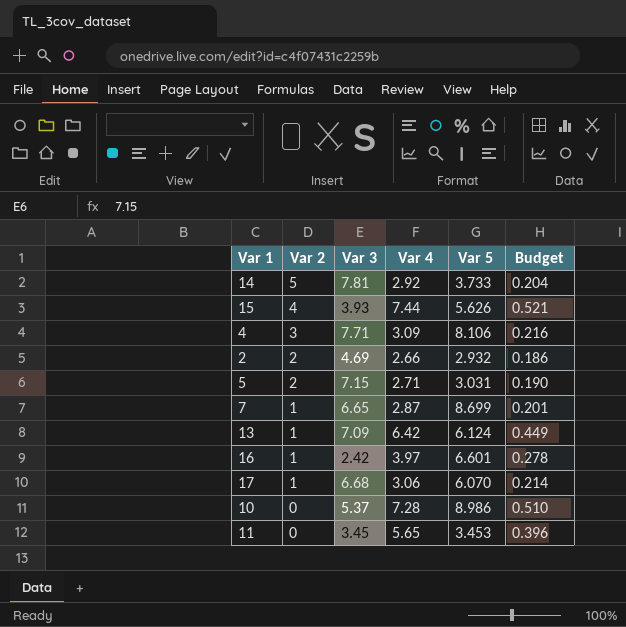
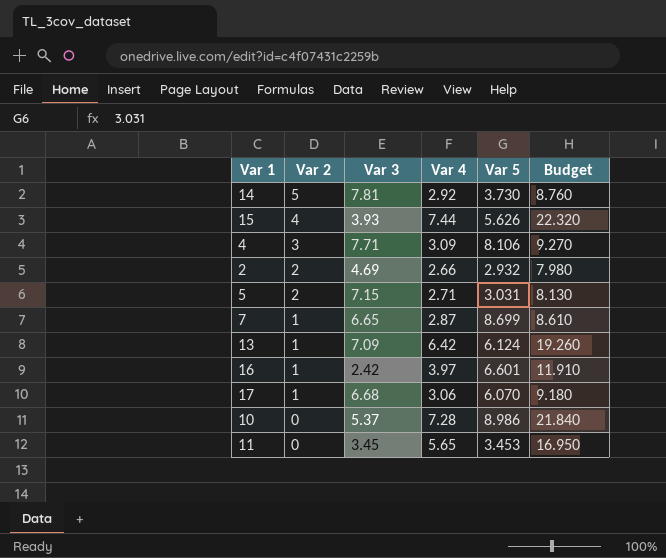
column Budget | formula: [Var 4] * 0.07 -> [Var 4] * 3
14 | Var 5: 3.733 -> 3.730

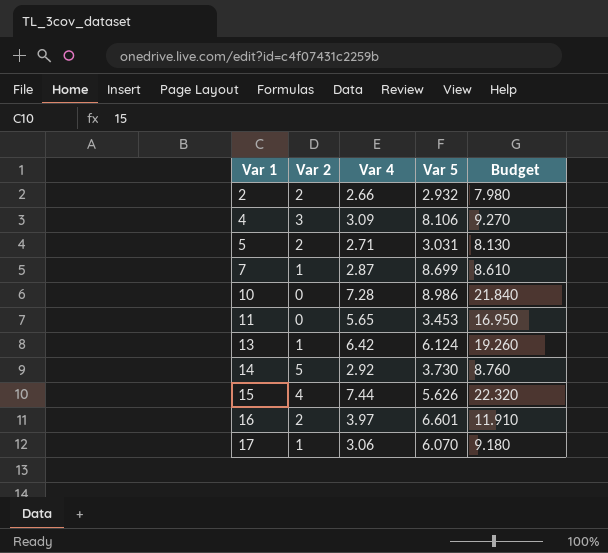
row order: Var 2 descending -> Var 1 ascending
column Var 3 | position: 3 -> none
16 | Var 2: 1 -> 2

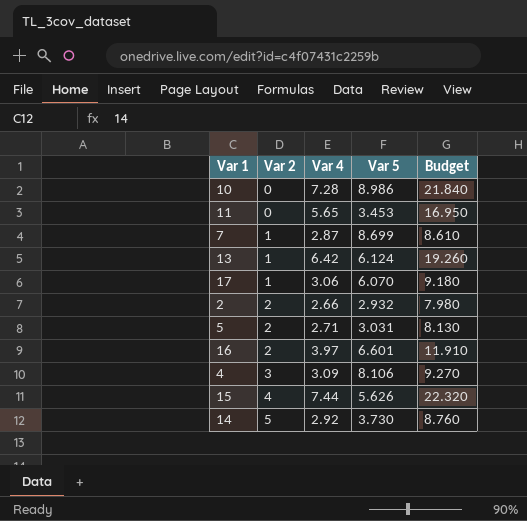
row order: Var 1 ascending -> Var 2 ascending

